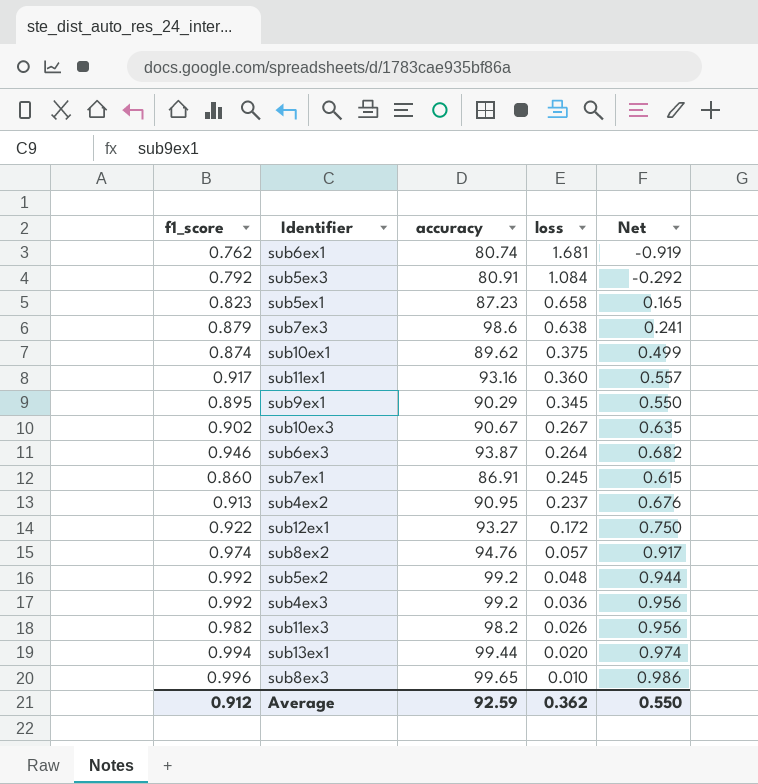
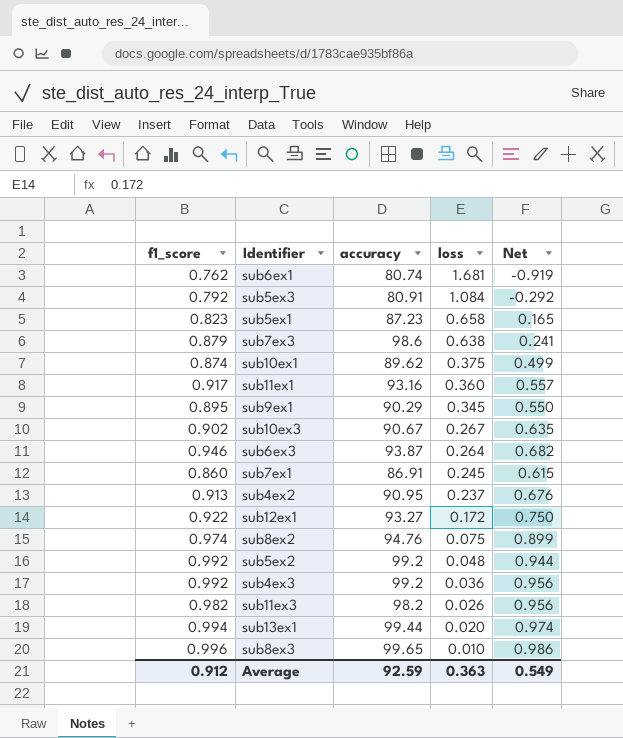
sub8ex2 | loss: 0.057 -> 0.075
sub8ex2 | Net: 0.917 -> 0.899
Average | loss: 0.362 -> 0.363
Average | Net: 0.550 -> 0.549

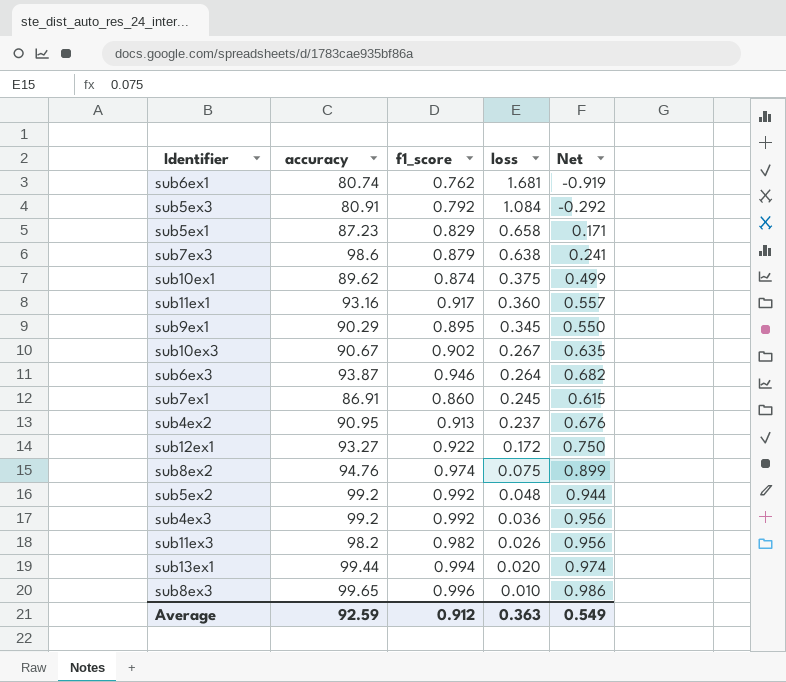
column f1_score | position: 1 -> 3
sub5ex1 | f1_score: 0.823 -> 0.829
sub5ex1 | Net: 0.165 -> 0.171

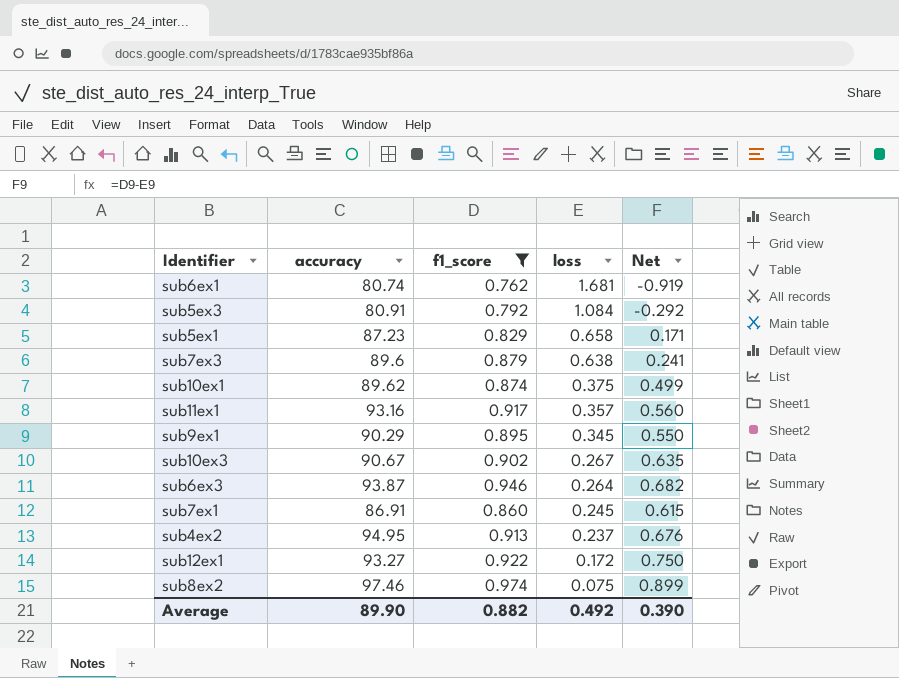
filter: none -> f1_score <= 0.974
sub7ex3 | accuracy: 98.6 -> 89.6
sub11ex1 | loss: 0.360 -> 0.357
sub11ex1 | Net: 0.557 -> 0.560
sub4ex2 | accuracy: 90.95 -> 94.95
sub8ex2 | accuracy: 94.76 -> 97.46
Average | accuracy: 92.59 -> 89.90
Average | f1_score: 0.912 -> 0.882
Average | loss: 0.363 -> 0.492
Average | Net: 0.549 -> 0.390

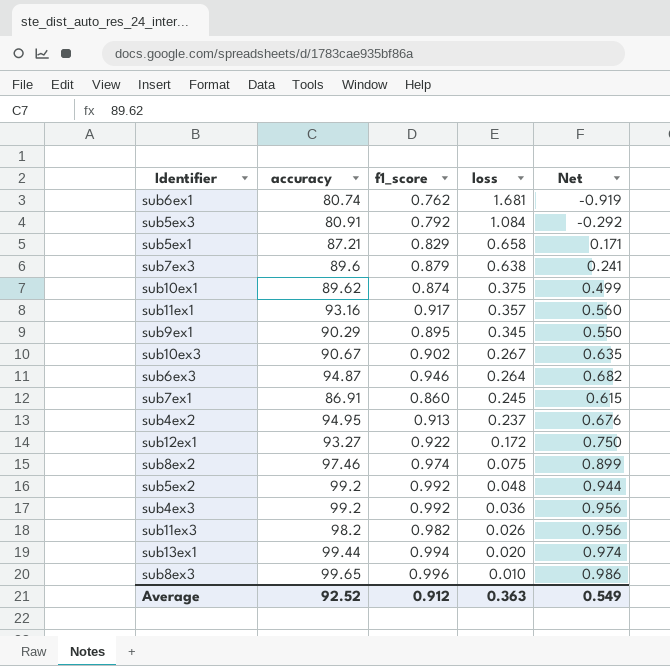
filter: f1_score <= 0.974 -> none
sub5ex1 | accuracy: 87.23 -> 87.21
sub6ex3 | accuracy: 93.87 -> 94.87
Average | accuracy: 89.90 -> 92.52
Average | f1_score: 0.882 -> 0.912
Average | loss: 0.492 -> 0.363
Average | Net: 0.390 -> 0.549

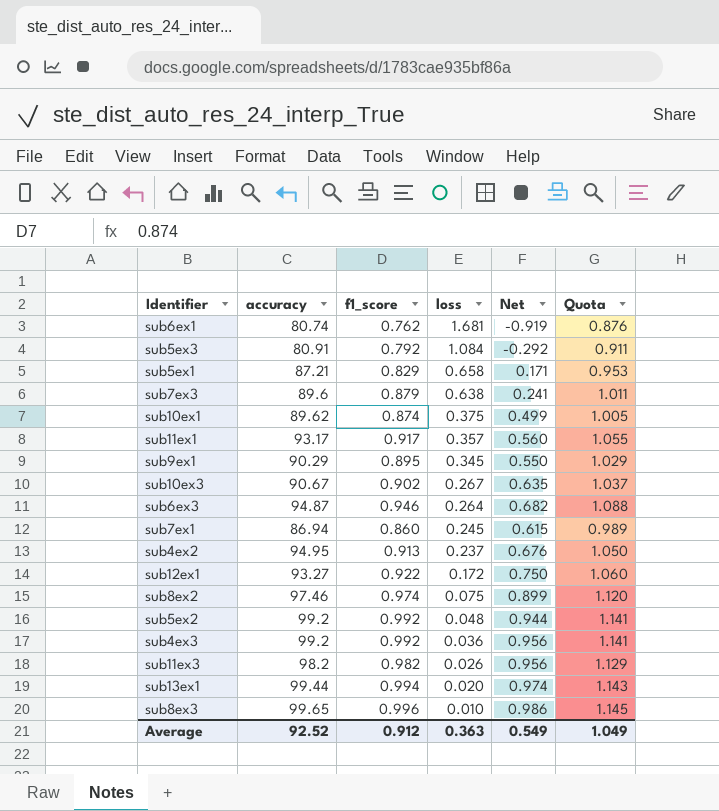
column Quota | formula: none -> [f1_score] * 1.15
sub11ex1 | accuracy: 93.16 -> 93.17
sub7ex1 | accuracy: 86.91 -> 86.94

